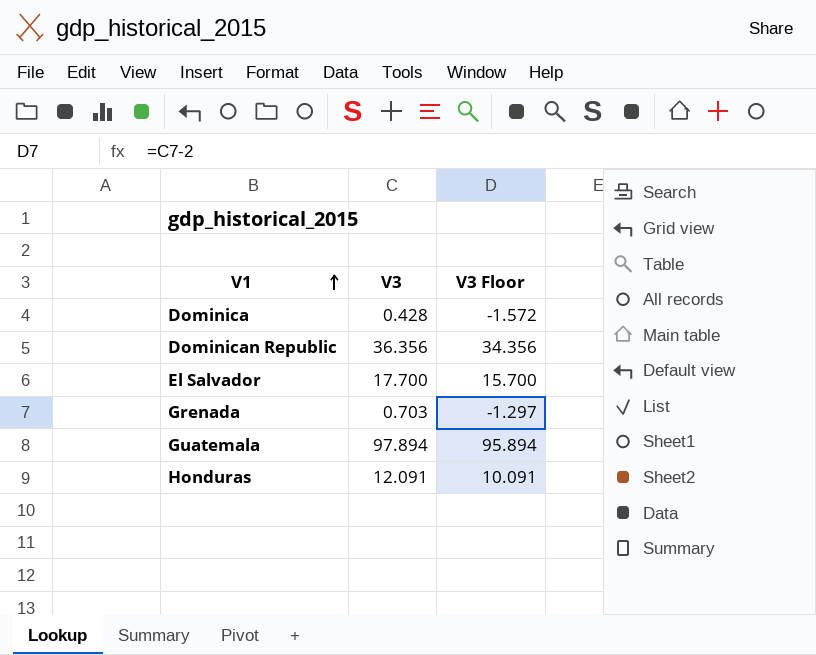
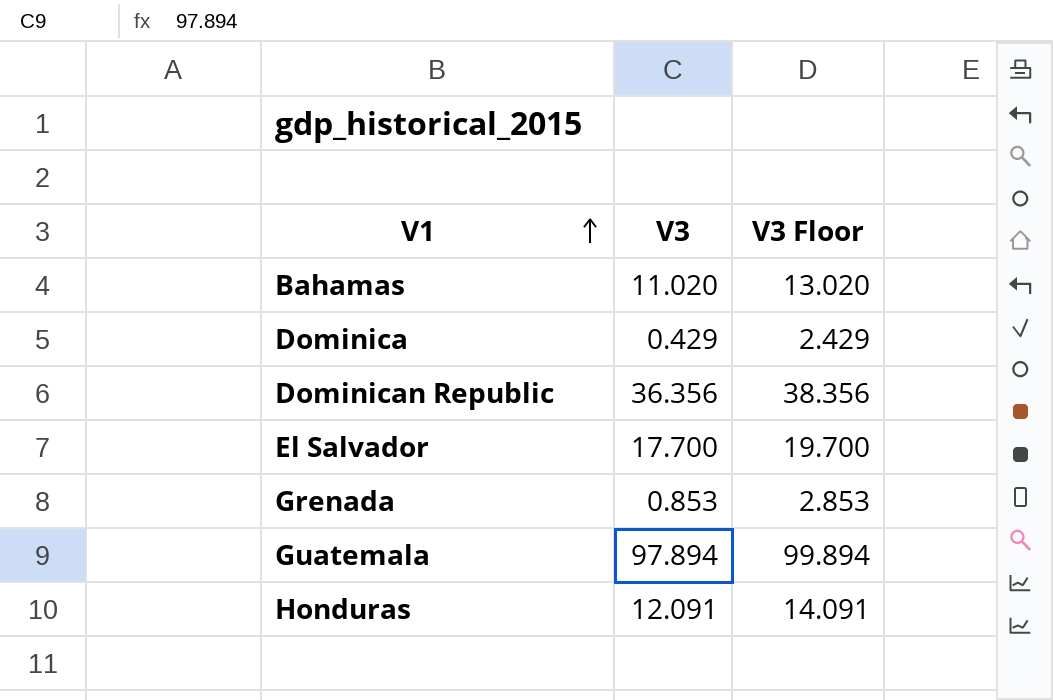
column V3 Floor | formula: [V3] - 2 -> [V3] + 2
row Bahamas: none -> 11.020 | 13.020
Dominica | V3: 0.428 -> 0.429
Grenada | V3: 0.703 -> 0.853

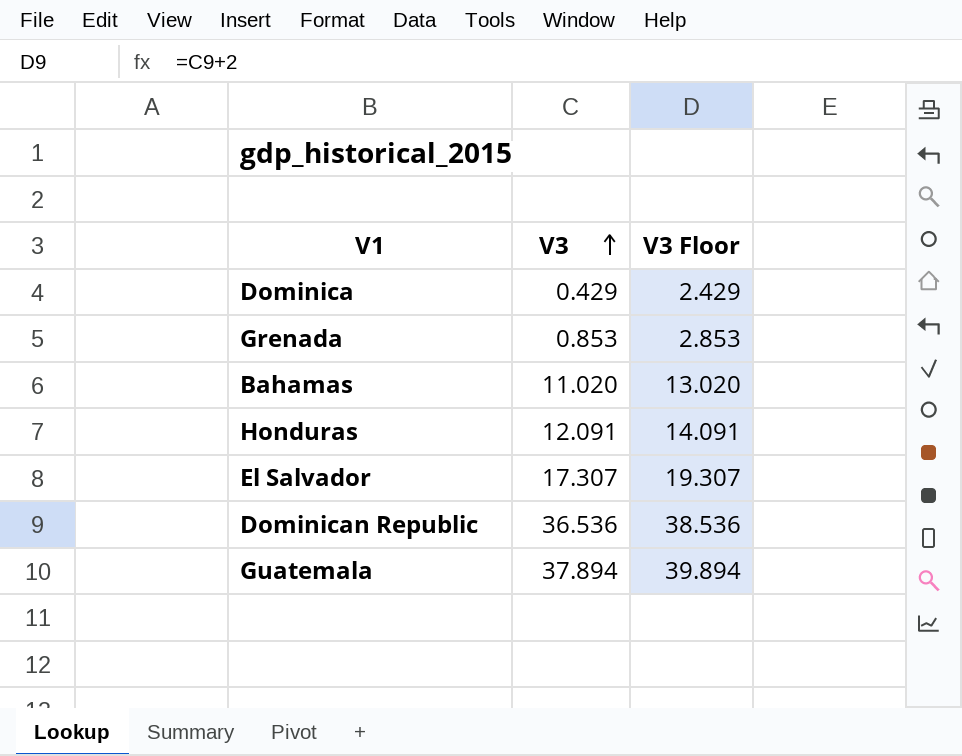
row order: V1 ascending -> V3 ascending
El Salvador | V3: 17.700 -> 17.307
El Salvador | V3 Floor: 19.700 -> 19.307
Dominican Republic | V3: 36.356 -> 36.536
Dominican Republic | V3 Floor: 38.356 -> 38.536
Guatemala | V3: 97.894 -> 37.894
Guatemala | V3 Floor: 99.894 -> 39.894

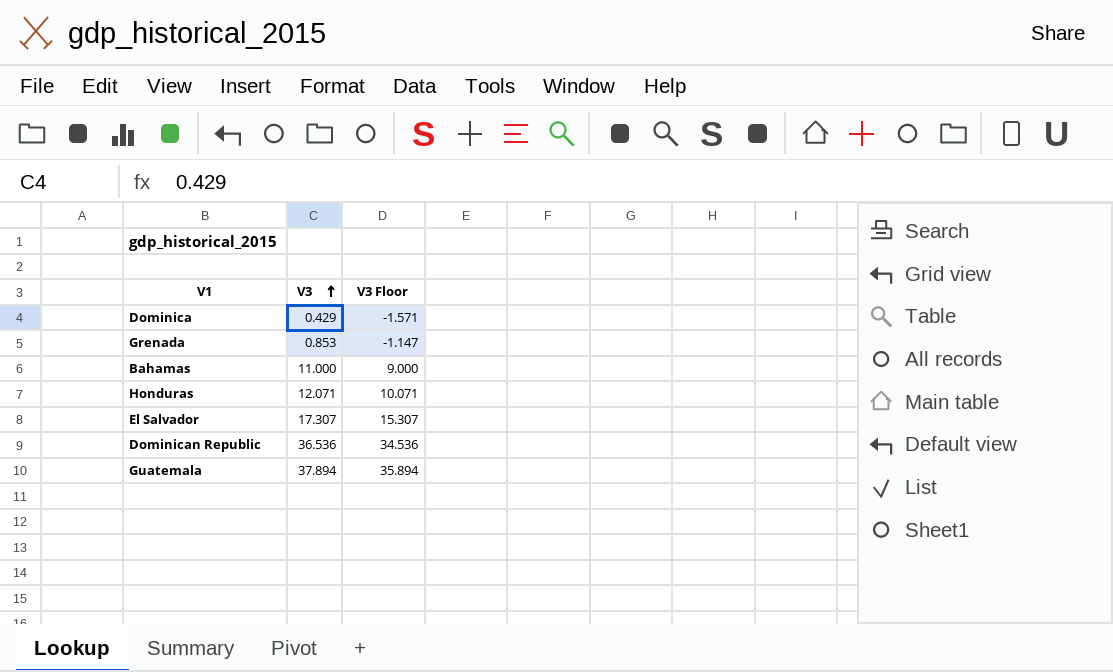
column V3 Floor | formula: [V3] + 2 -> [V3] - 2
Bahamas | V3: 11.020 -> 11.000
Honduras | V3: 12.091 -> 12.071

